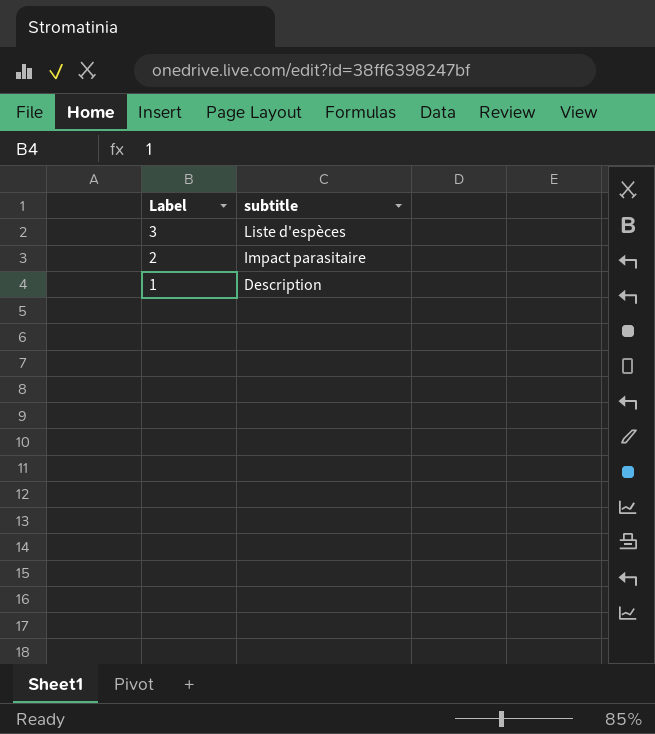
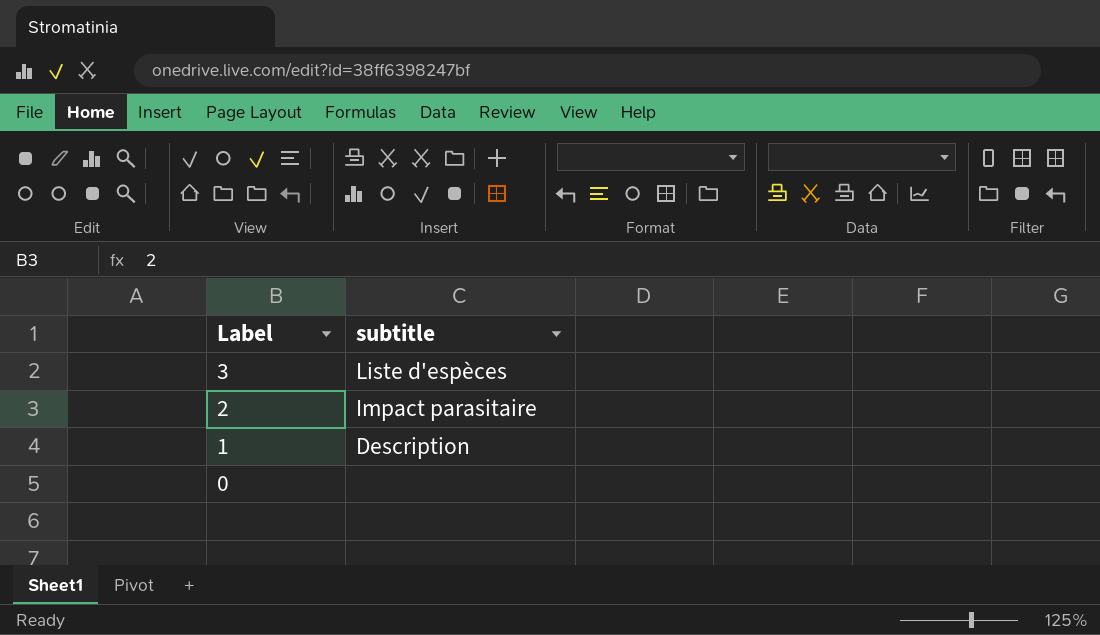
row 0: none -> none

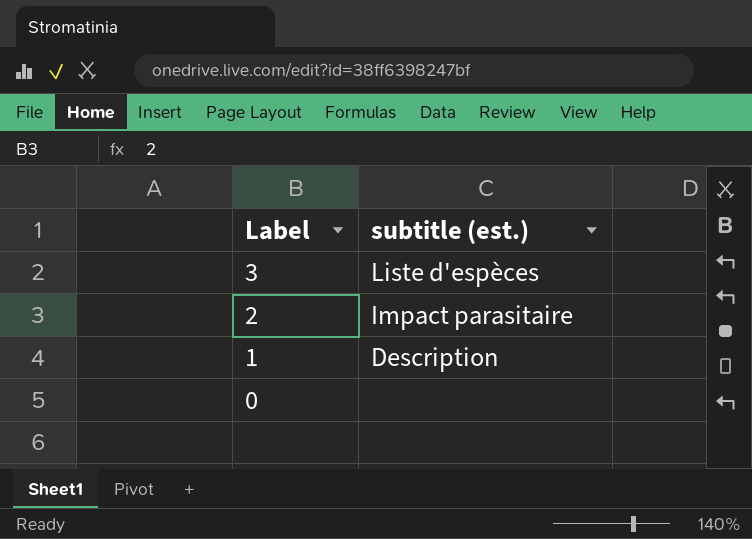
column name: subtitle -> subtitle (est.)

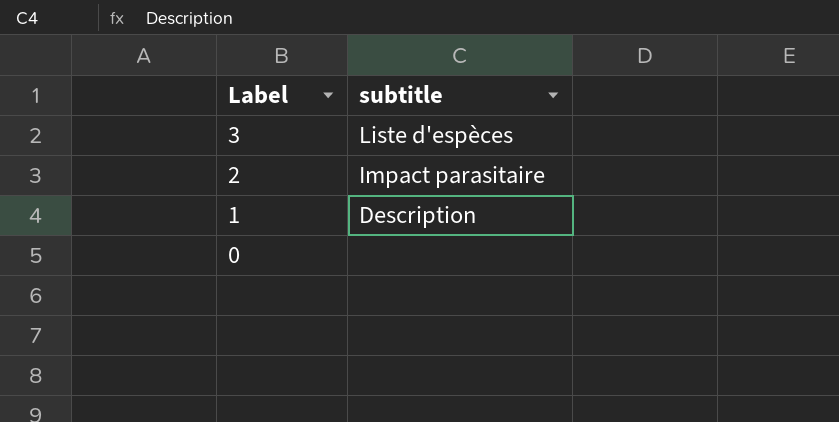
column name: subtitle (est.) -> subtitle

